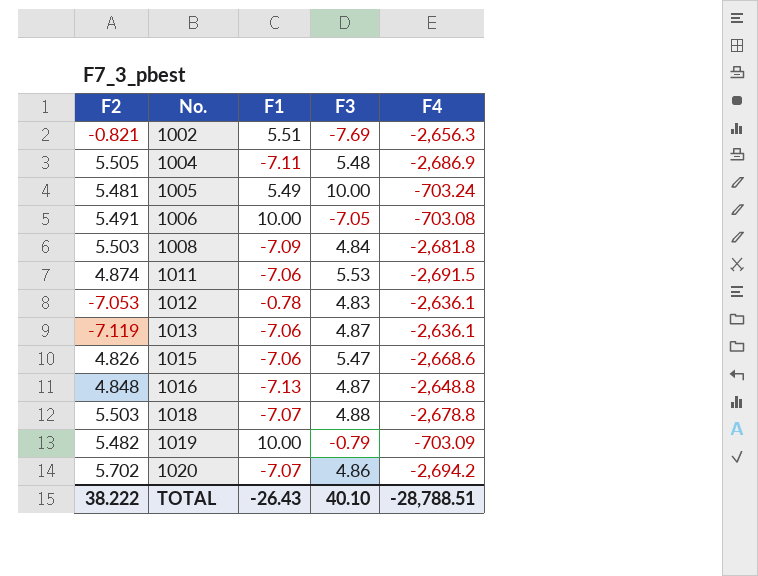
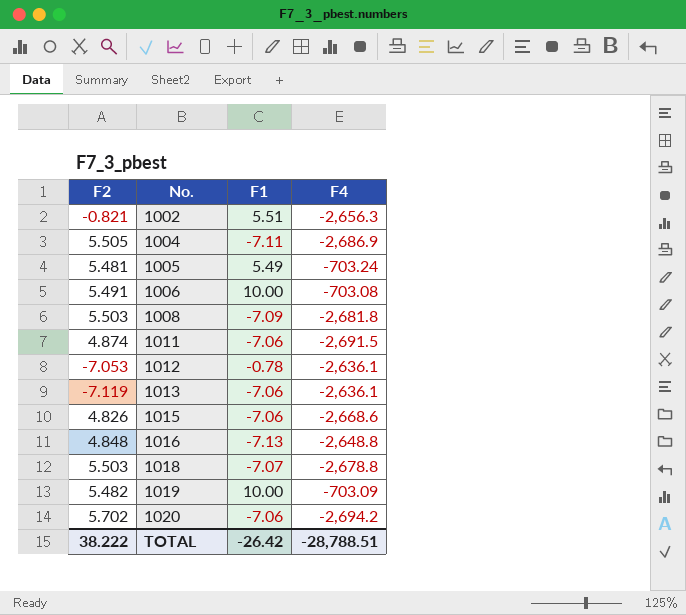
column F3 | position: 4 -> none
1020 | F1: -7.07 -> -7.06
TOTAL | F1: -26.43 -> -26.42

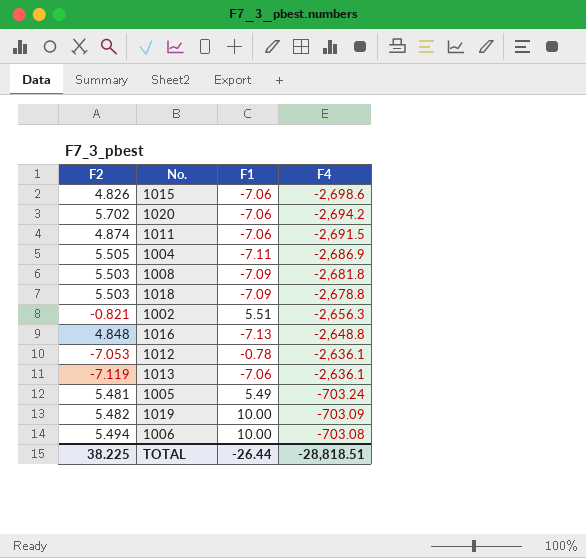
row order: No. ascending -> F4 ascending
1015 | F4: -2,668.6 -> -2,698.6
1018 | F1: -7.07 -> -7.09
1006 | F2: 5.491 -> 5.494
TOTAL | F2: 38.222 -> 38.225
TOTAL | F1: -26.42 -> -26.44
TOTAL | F4: -28,788.51 -> -28,818.51

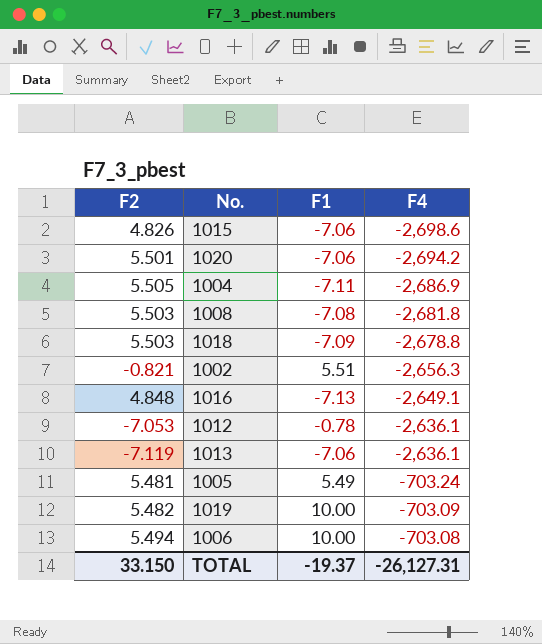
row 1011: 4.874 | -7.06 | -2,691.5 -> none
1020 | F2: 5.702 -> 5.501
1008 | F1: -7.09 -> -7.08
1016 | F4: -2,648.8 -> -2,649.1
TOTAL | F2: 38.225 -> 33.150
TOTAL | F1: -26.44 -> -19.37
TOTAL | F4: -28,818.51 -> -26,127.31

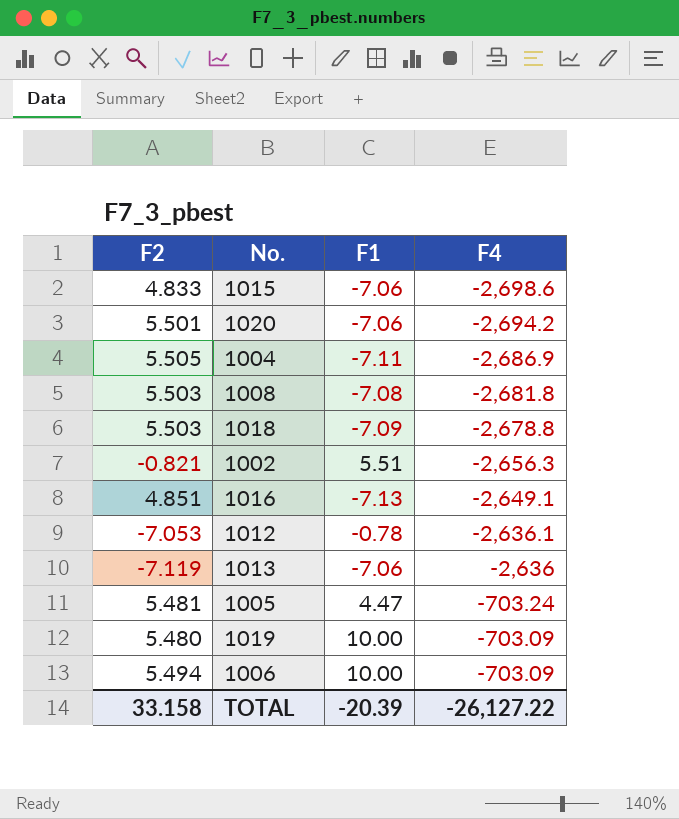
1015 | F2: 4.826 -> 4.833
1016 | F2: 4.848 -> 4.851
1013 | F4: -2,636.1 -> -2,636
1005 | F1: 5.49 -> 4.47
1019 | F2: 5.482 -> 5.480
1006 | F4: -703.08 -> -703.09
TOTAL | F2: 33.150 -> 33.158
TOTAL | F1: -19.37 -> -20.39
TOTAL | F4: -26,127.31 -> -26,127.22

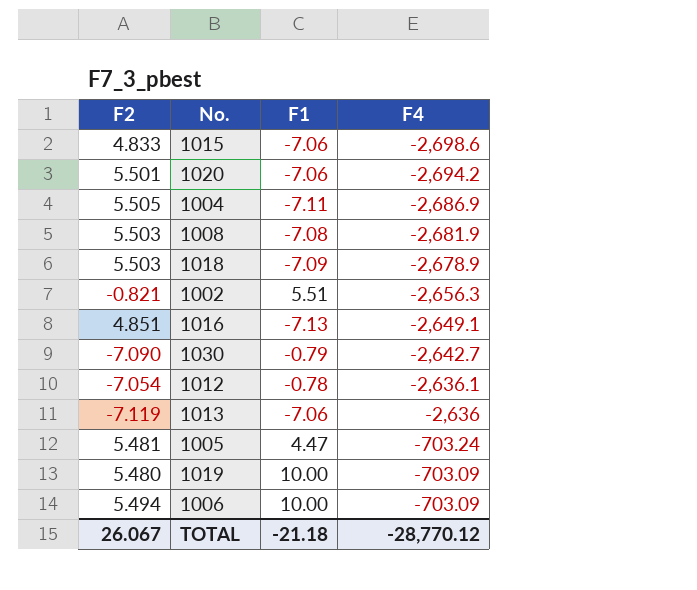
1008 | F4: -2,681.8 -> -2,681.9
1018 | F4: -2,678.8 -> -2,678.9
row 1030: none -> -7.090 | -0.79 | -2,642.7
1012 | F2: -7.053 -> -7.054
TOTAL | F2: 33.158 -> 26.067
TOTAL | F1: -20.39 -> -21.18
TOTAL | F4: -26,127.22 -> -28,770.12

